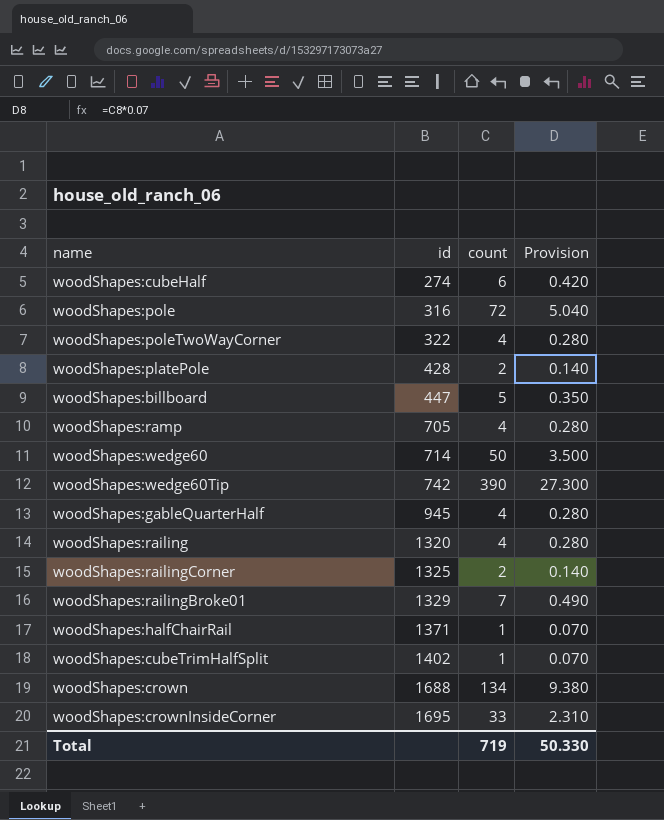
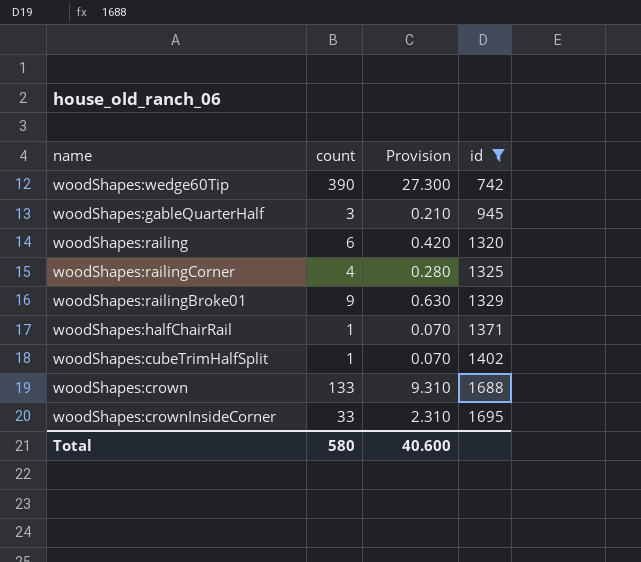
filter: none -> id >= 742
column id | position: 2 -> 4
woodShapes:gableQuarterHalf | count: 4 -> 3
woodShapes:gableQuarterHalf | Provision: 0.280 -> 0.210
woodShapes:railing | count: 4 -> 6
woodShapes:railing | Provision: 0.280 -> 0.420
woodShapes:railingCorner | count: 2 -> 4
woodShapes:railingCorner | Provision: 0.140 -> 0.280
woodShapes:railingBroke01 | count: 7 -> 9
woodShapes:railingBroke01 | Provision: 0.490 -> 0.630
woodShapes:crown | count: 134 -> 133
woodShapes:crown | Provision: 9.380 -> 9.310
Total | count: 719 -> 580
Total | Provision: 50.330 -> 40.600

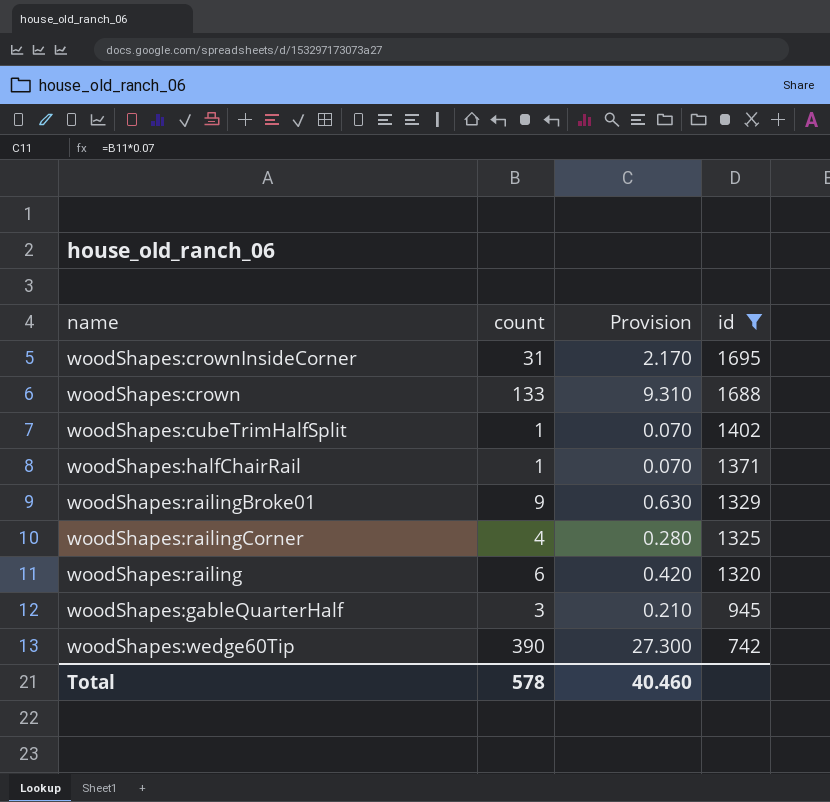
row order: id ascending -> id descending
woodShapes:crownInsideCorner | count: 33 -> 31
woodShapes:crownInsideCorner | Provision: 2.310 -> 2.170
Total | count: 580 -> 578
Total | Provision: 40.600 -> 40.460

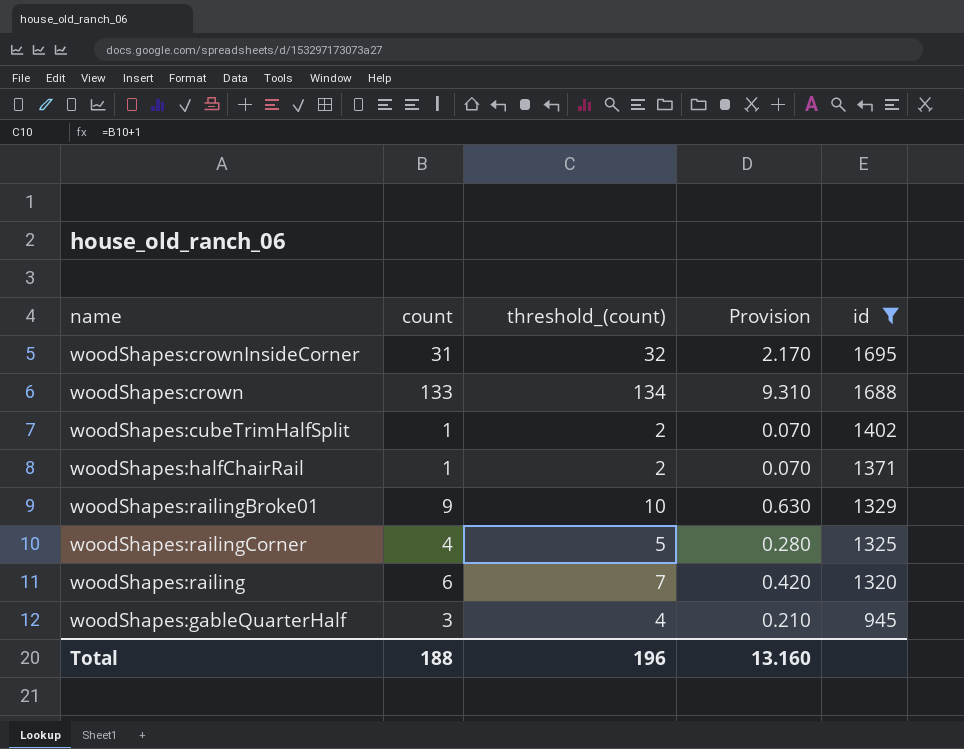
column threshold_(count) | formula: none -> [count] + 1
row woodShapes:wedge60Tip: 390 | 27.300 | 742 -> none
Total | count: 578 -> 188
Total | Provision: 40.460 -> 13.160

